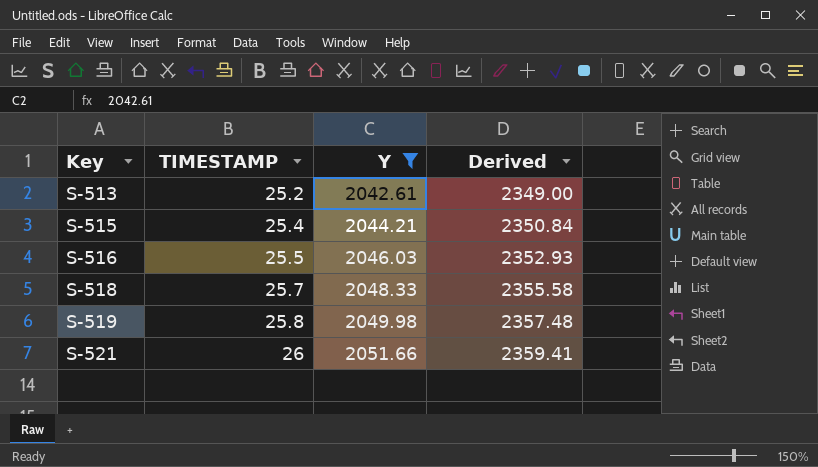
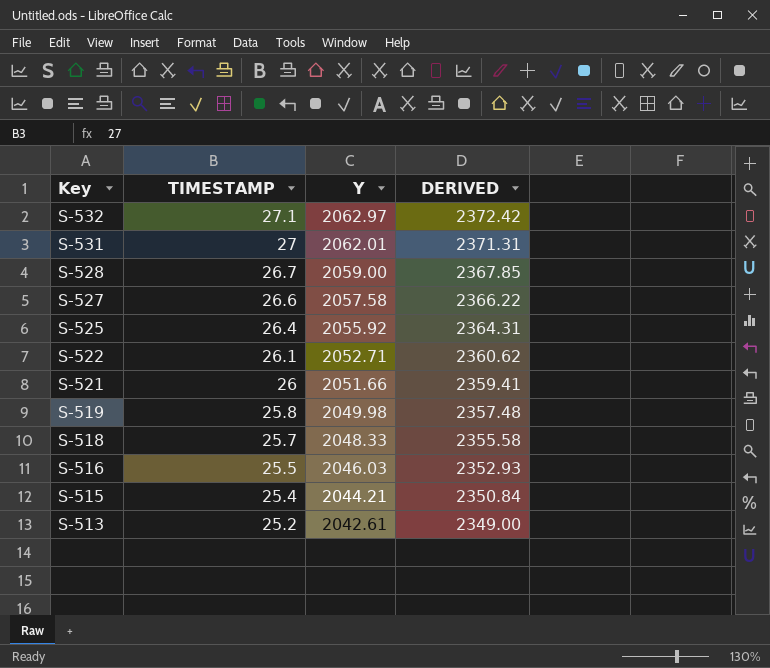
filter: Y <= 2051.66 -> none
row order: Key ascending -> Key descending
column name: Derived -> DERIVED

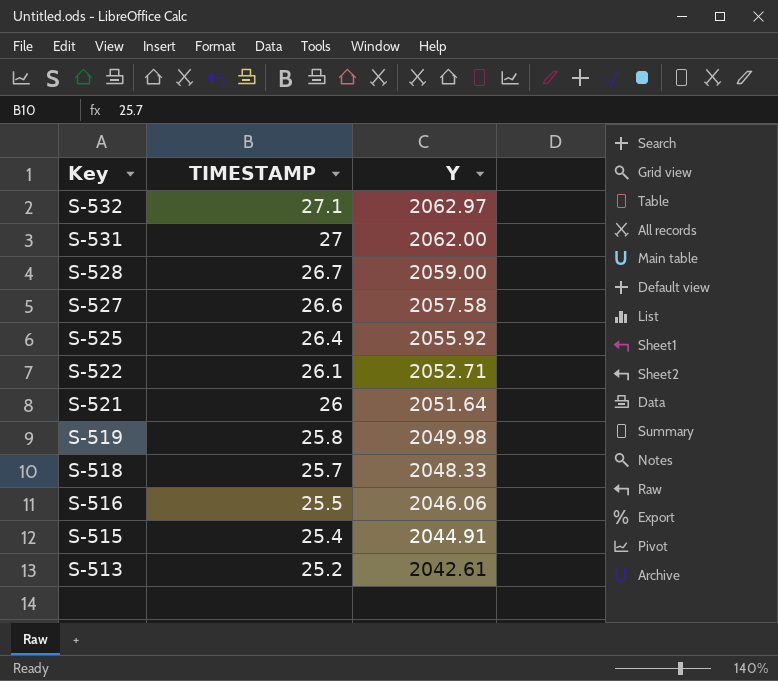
column DERIVED | formula: [Y] * 1.15 -> none
S-531 | Y: 2062.01 -> 2062.00
S-521 | Y: 2051.66 -> 2051.64
S-516 | Y: 2046.03 -> 2046.06
S-515 | Y: 2044.21 -> 2044.91

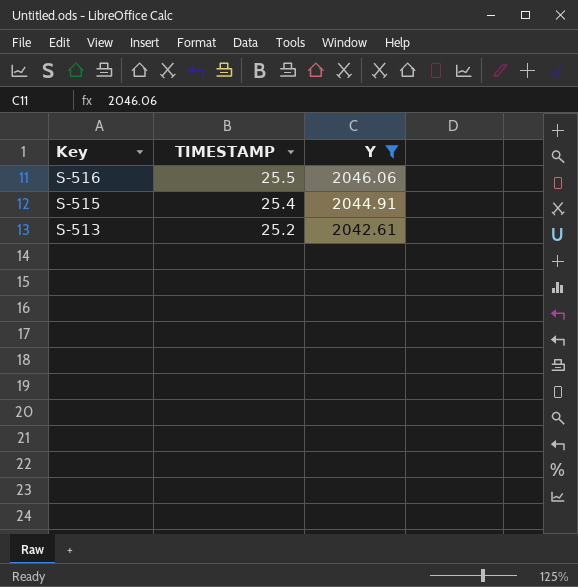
filter: none -> Y <= 2046.06

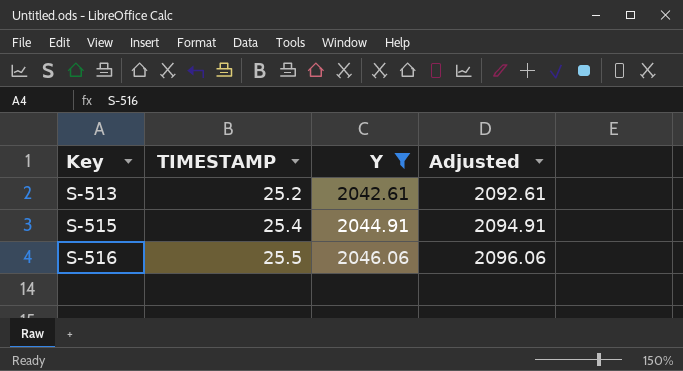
row order: Key descending -> Key ascending
column Adjusted | formula: none -> [Y] + 50

